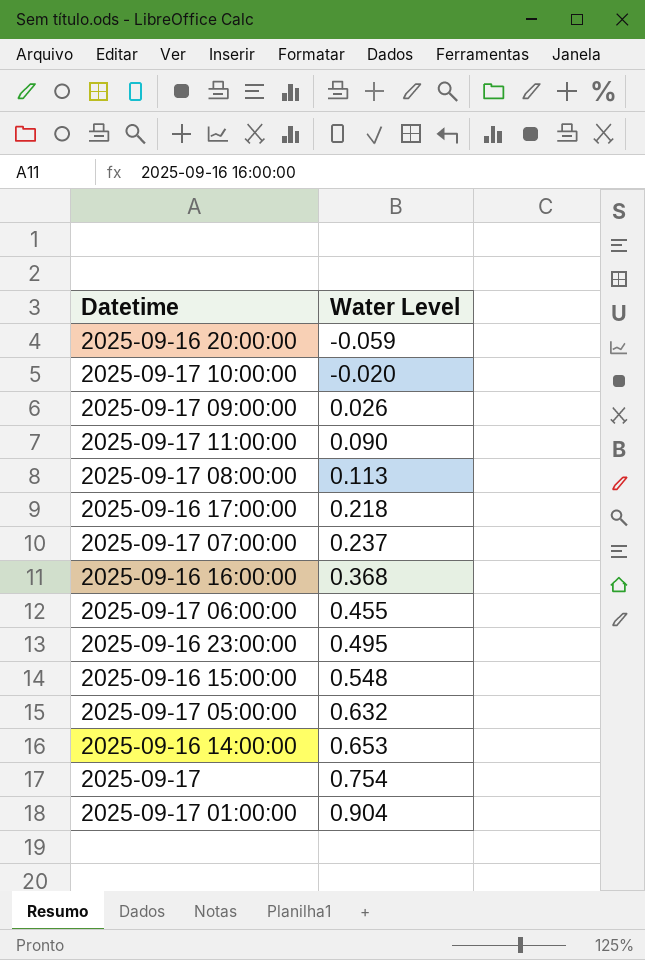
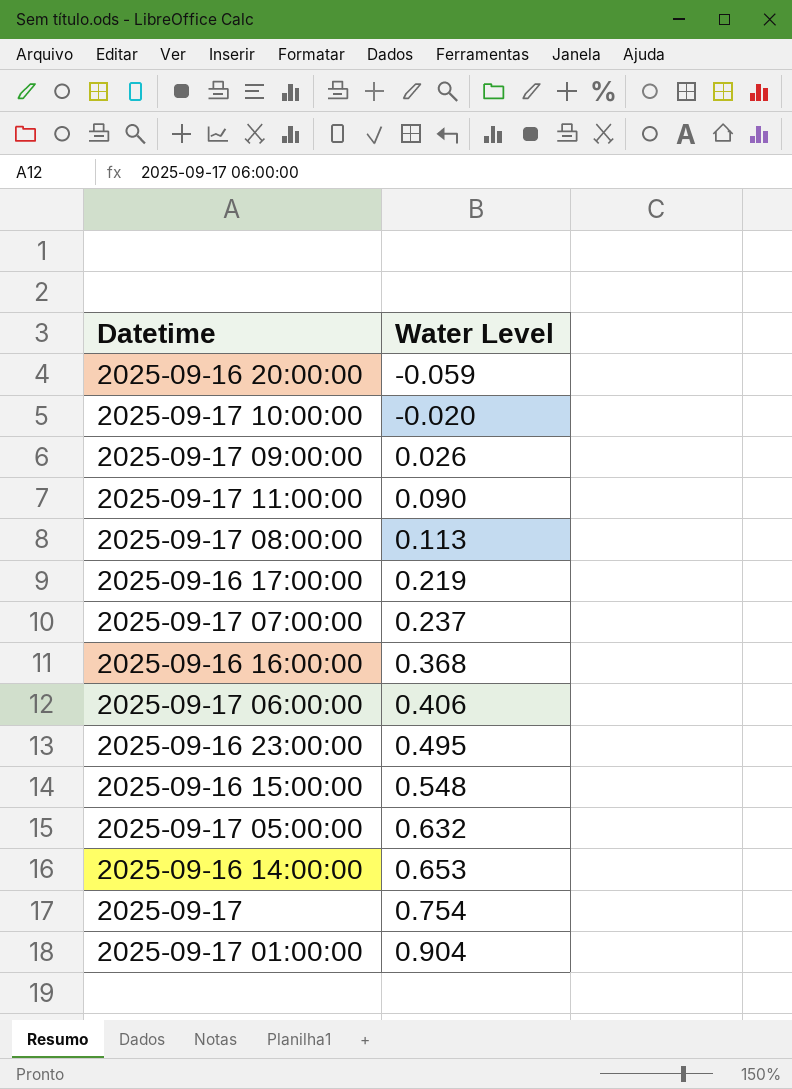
2025-09-16 17:00:00 | Water Level: 0.218 -> 0.219
2025-09-17 06:00:00 | Water Level: 0.455 -> 0.406

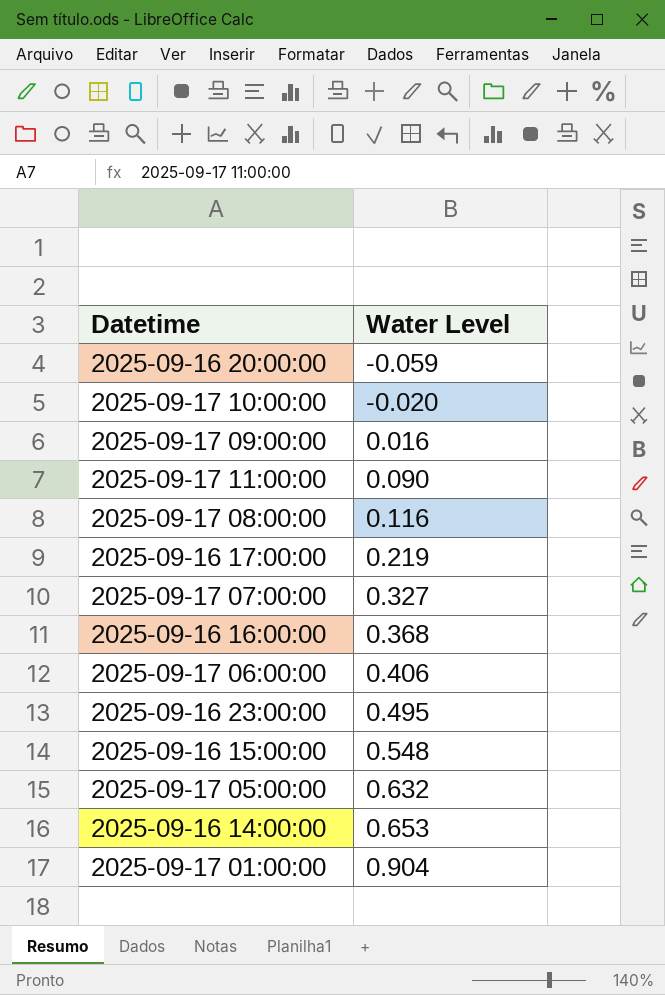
row 2025-09-17: 0.754 -> none
2025-09-17 09:00:00 | Water Level: 0.026 -> 0.016
2025-09-17 08:00:00 | Water Level: 0.113 -> 0.116
2025-09-17 07:00:00 | Water Level: 0.237 -> 0.327

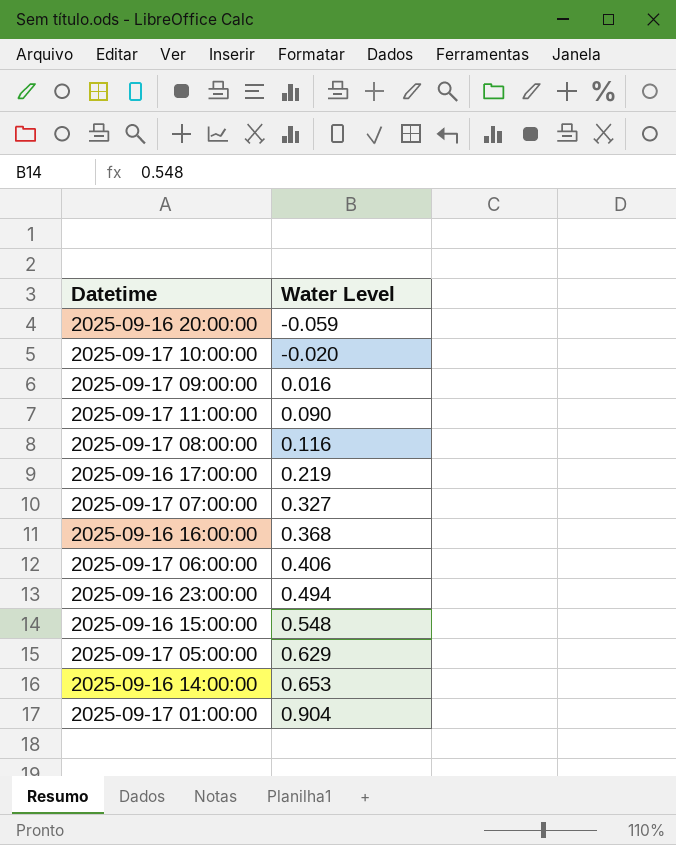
2025-09-16 23:00:00 | Water Level: 0.495 -> 0.494
2025-09-17 05:00:00 | Water Level: 0.632 -> 0.629

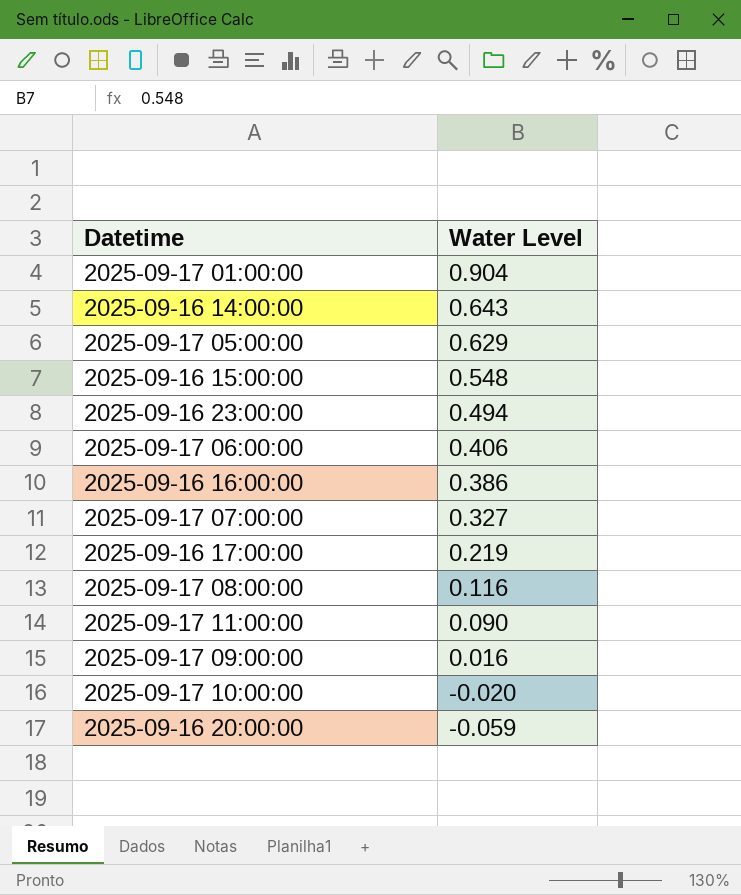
row order: Water Level ascending -> Water Level descending
2025-09-16 14:00:00 | Water Level: 0.653 -> 0.643
2025-09-16 16:00:00 | Water Level: 0.368 -> 0.386

